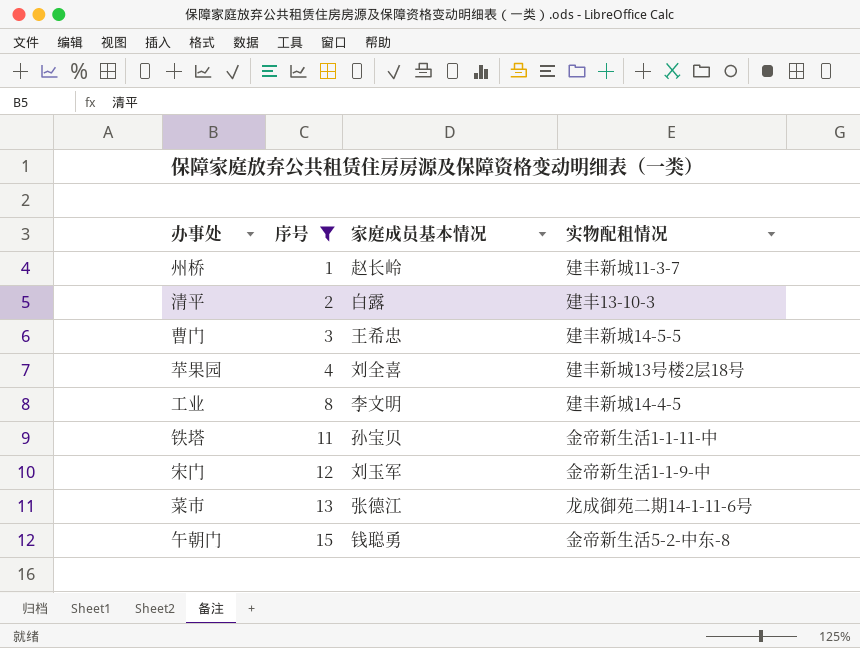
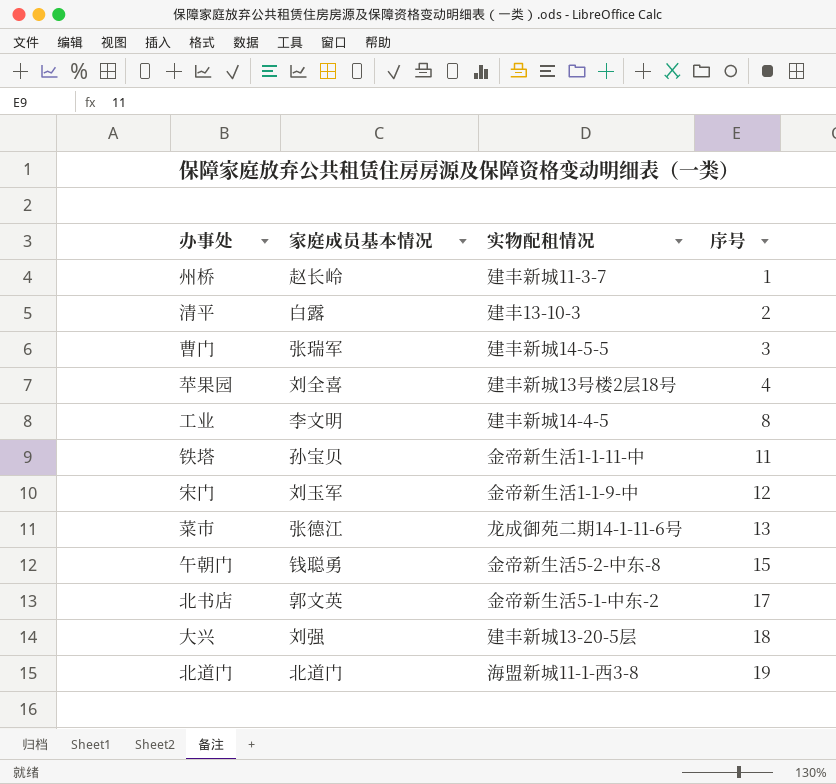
filter: 序号 <= 15 -> none
column 序号 | position: 2 -> 4
曹门 | 家庭成员基本情况: 王希忠 -> 张瑞军

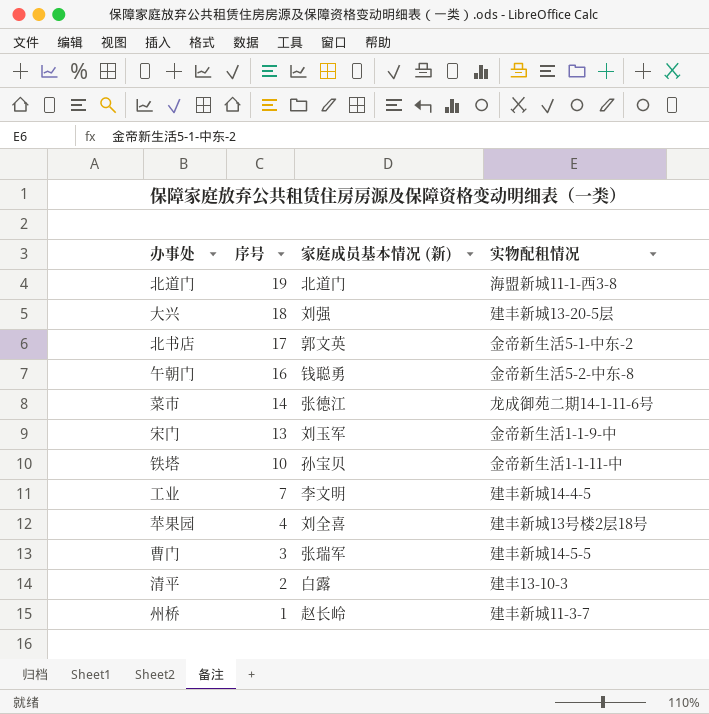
row order: 序号 ascending -> 序号 descending
column 序号 | position: 4 -> 2
column name: 家庭成员基本情况 -> 家庭成员基本情况 (新)
午朝门 | 序号: 15 -> 16
菜市 | 序号: 13 -> 14
宋门 | 序号: 12 -> 13
铁塔 | 序号: 11 -> 10
工业 | 序号: 8 -> 7

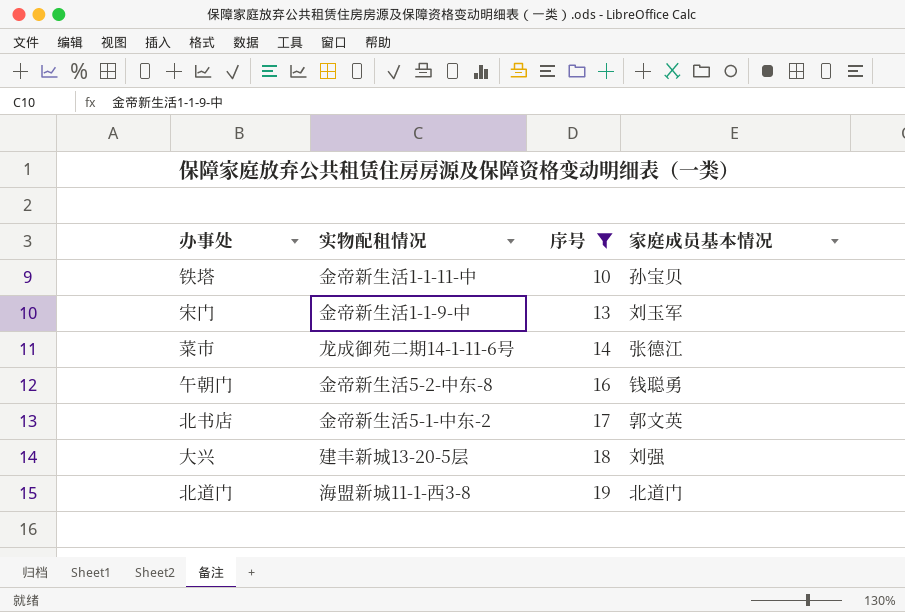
filter: none -> 序号 >= 10
row order: 序号 descending -> 序号 ascending
column 实物配租情况 | position: 4 -> 2
column name: 家庭成员基本情况 (新) -> 家庭成员基本情况

